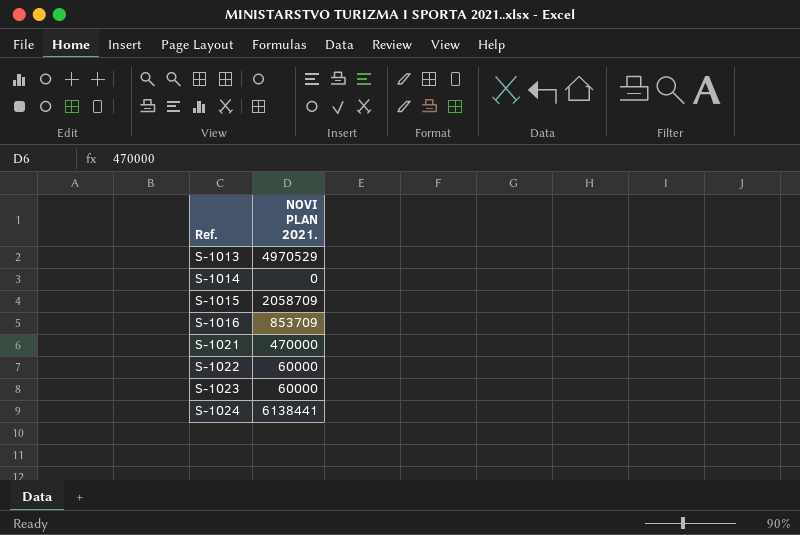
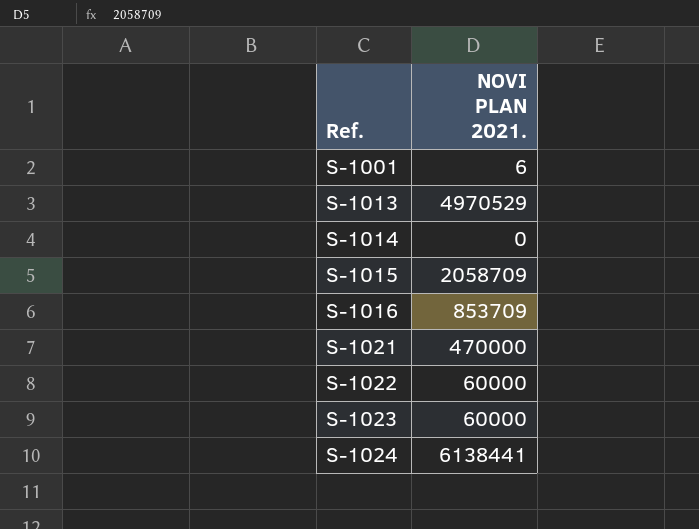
row S-1001: none -> 6

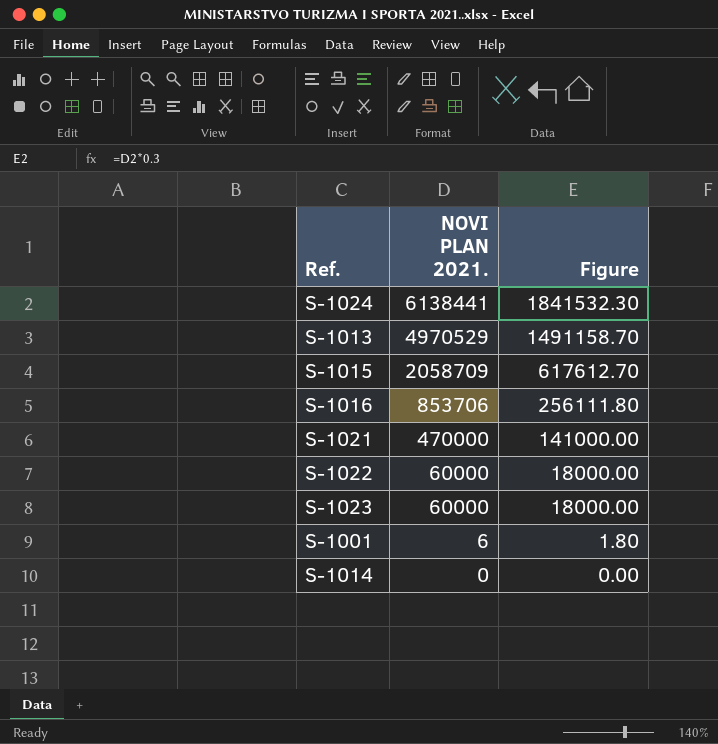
row order: Ref. ascending -> NOVI PLAN 2021. descending
column Figure | formula: none -> [NOVI PLAN 2021.] * 0.3
S-1016 | NOVI PLAN 2021.: 853709 -> 853706

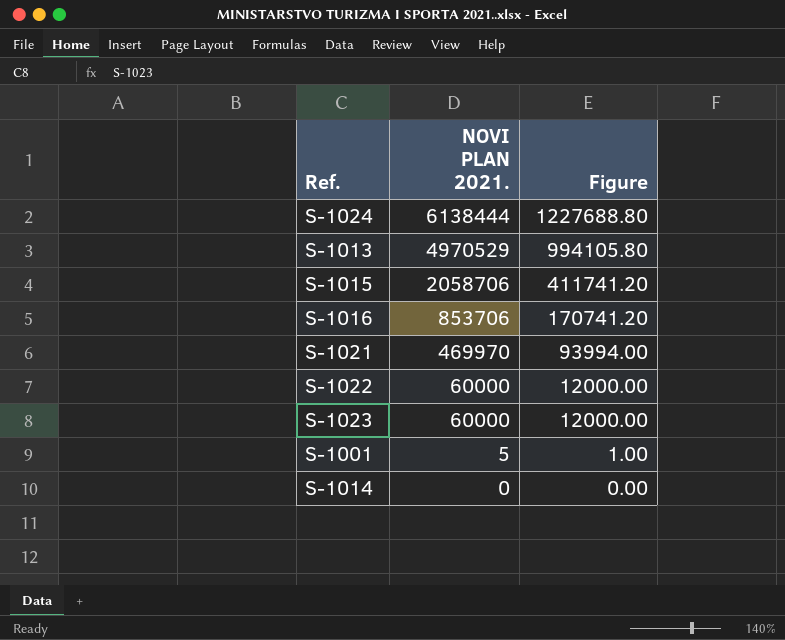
column Figure | formula: [NOVI PLAN 2021.] * 0.3 -> [NOVI PLAN 2021.] * 0.2
S-1024 | NOVI PLAN 2021.: 6138441 -> 6138444
S-1015 | NOVI PLAN 2021.: 2058709 -> 2058706
S-1021 | NOVI PLAN 2021.: 470000 -> 469970
S-1001 | NOVI PLAN 2021.: 6 -> 5

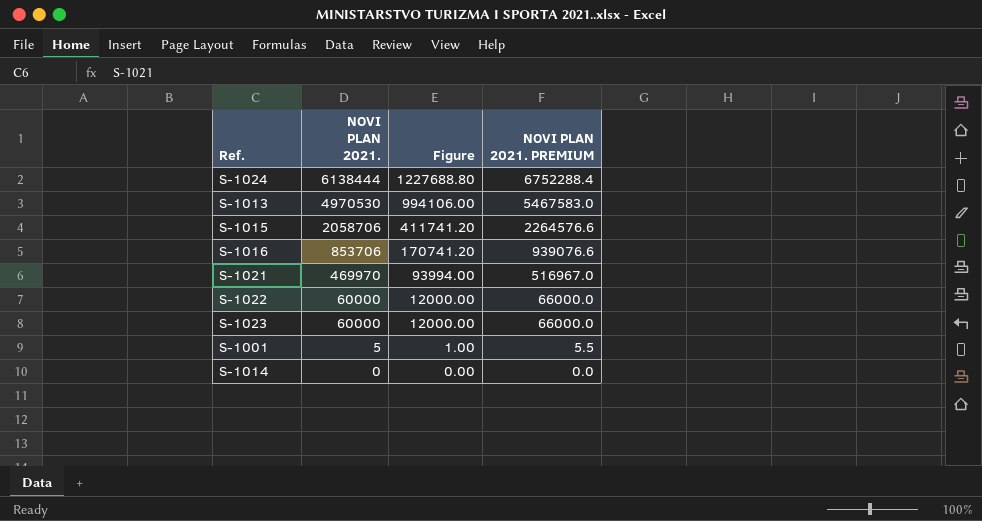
column NOVI PLAN 2021. PREMIUM | formula: none -> [NOVI PLAN 2021.] * 1.1
S-1013 | NOVI PLAN 2021.: 4970529 -> 4970530
S-1013 | Figure: 994105.80 -> 994106.00

